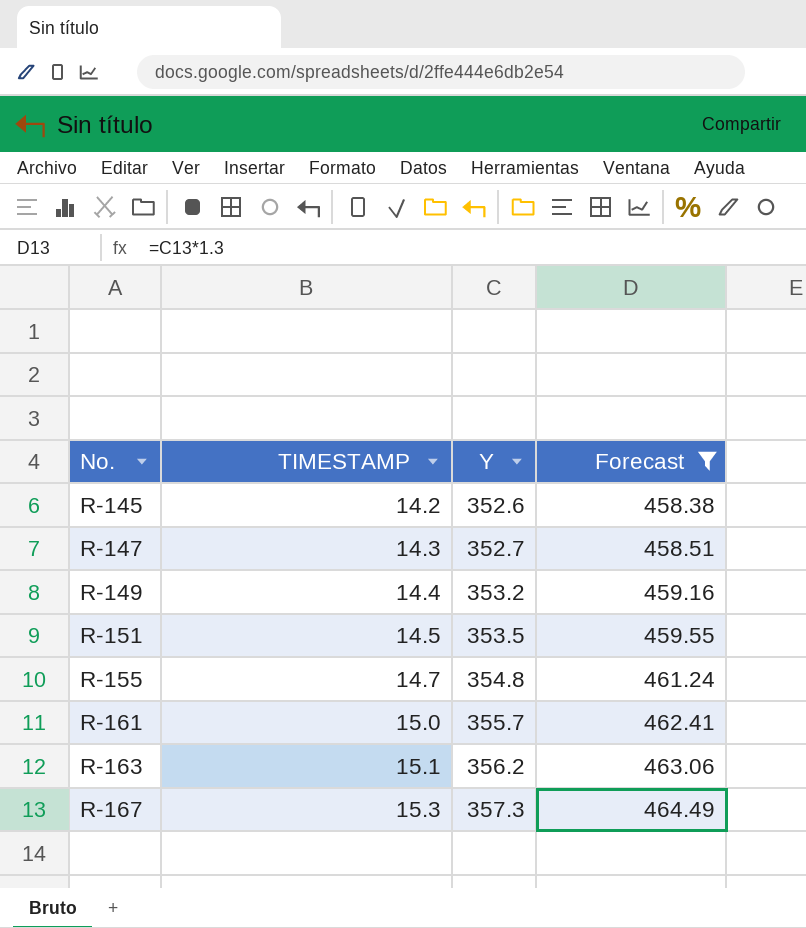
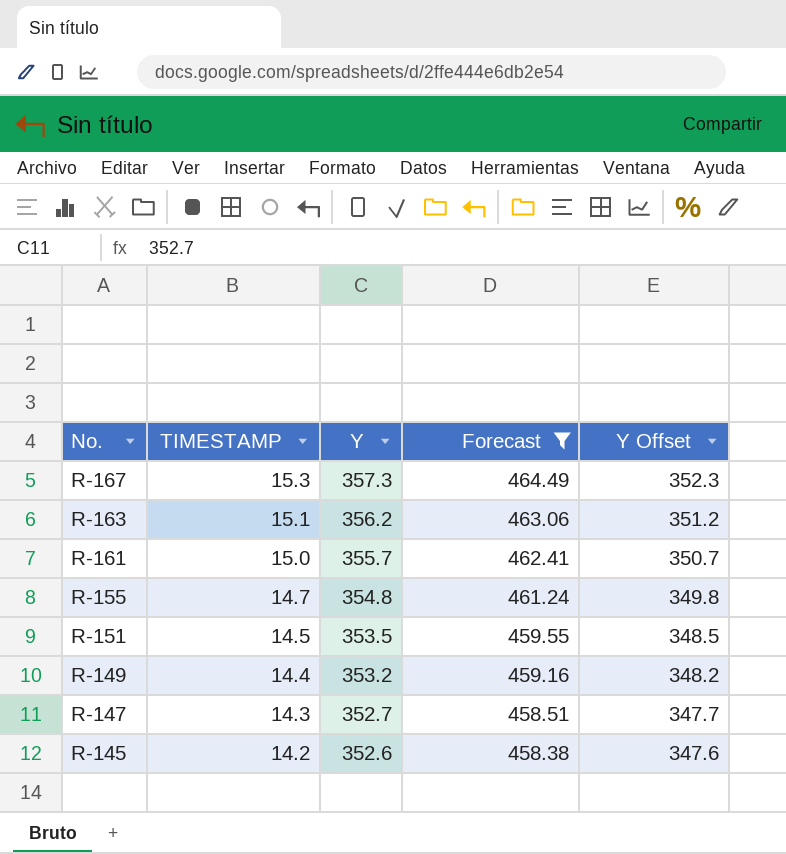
row order: No. ascending -> No. descending
column Y Offset | formula: none -> [Y] - 5

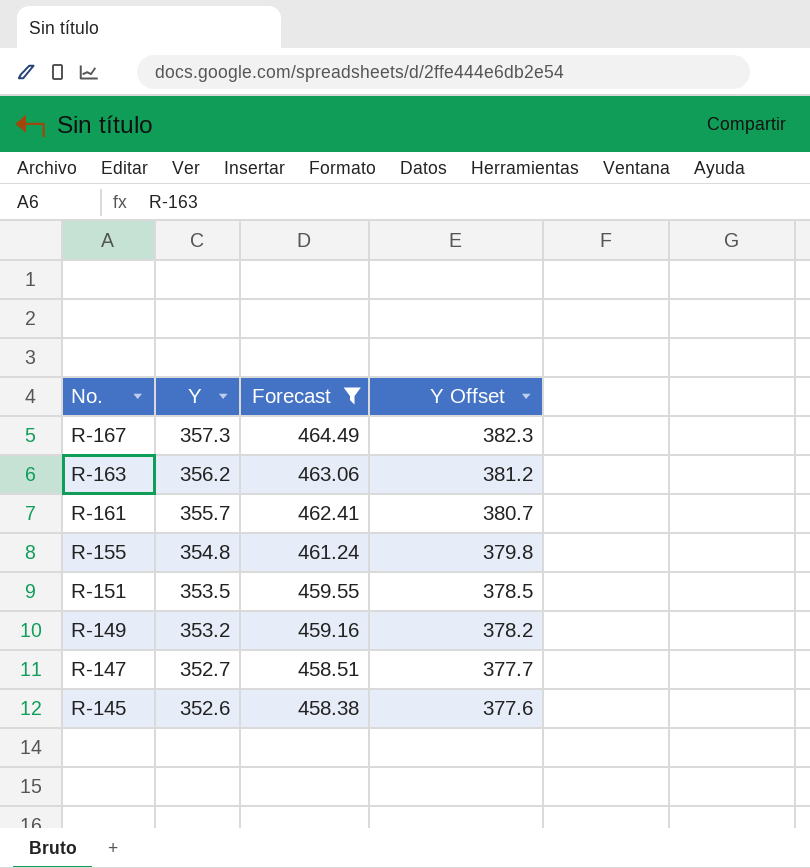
column TIMESTAMP | position: 2 -> none
column Y Offset | formula: [Y] - 5 -> [Y] + 25

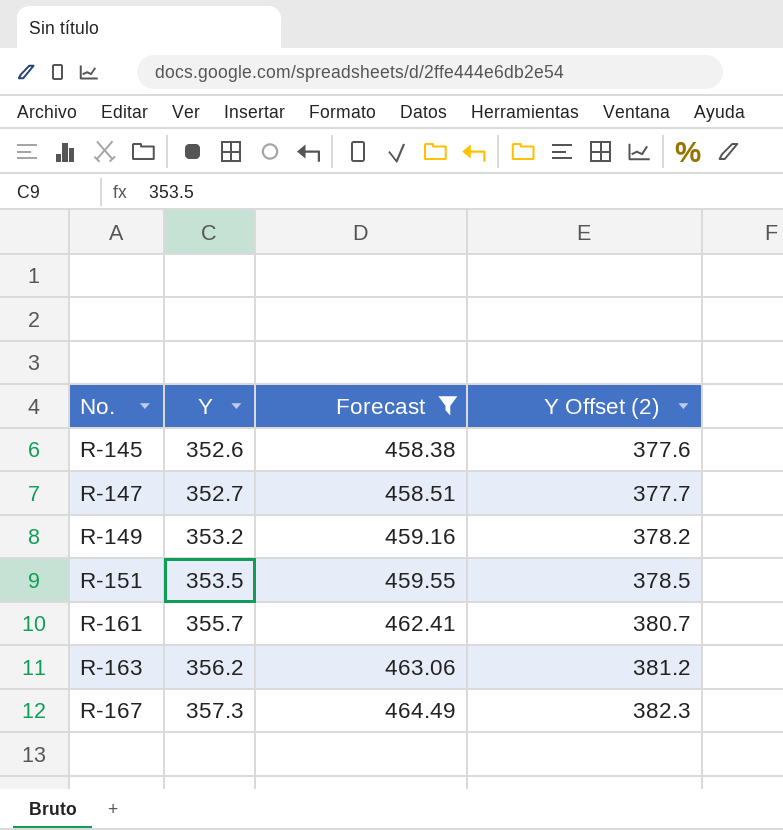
row order: No. descending -> No. ascending
column name: Y Offset -> Y Offset (2)
row R-155: 354.8 | 461.24 | 379.8 -> none

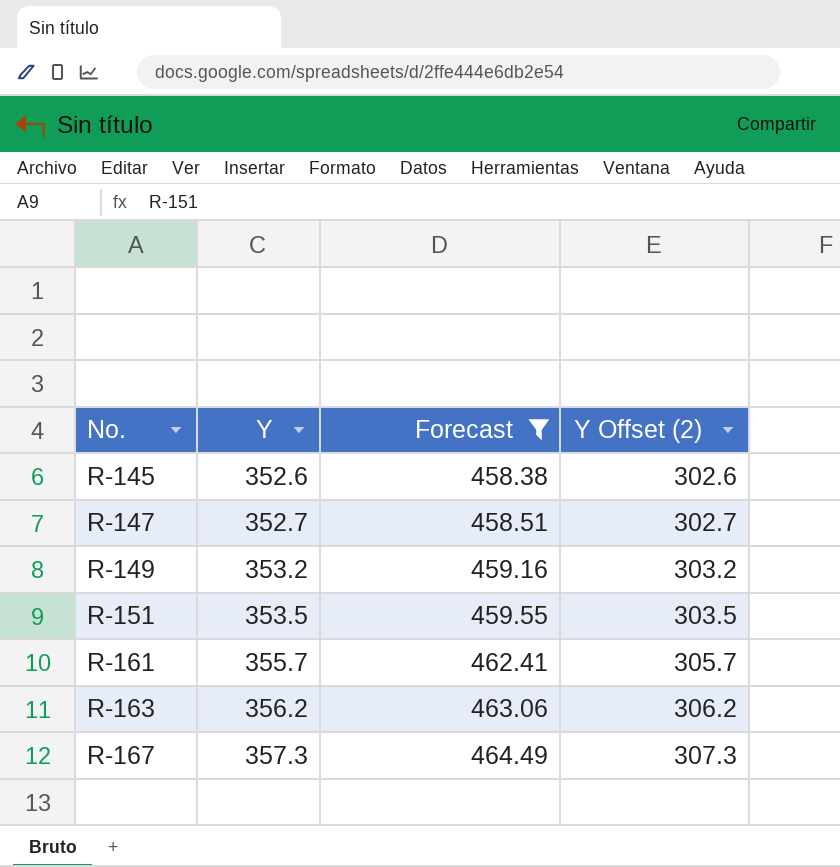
column Y Offset (2) | formula: [Y] + 25 -> [Y] - 50

